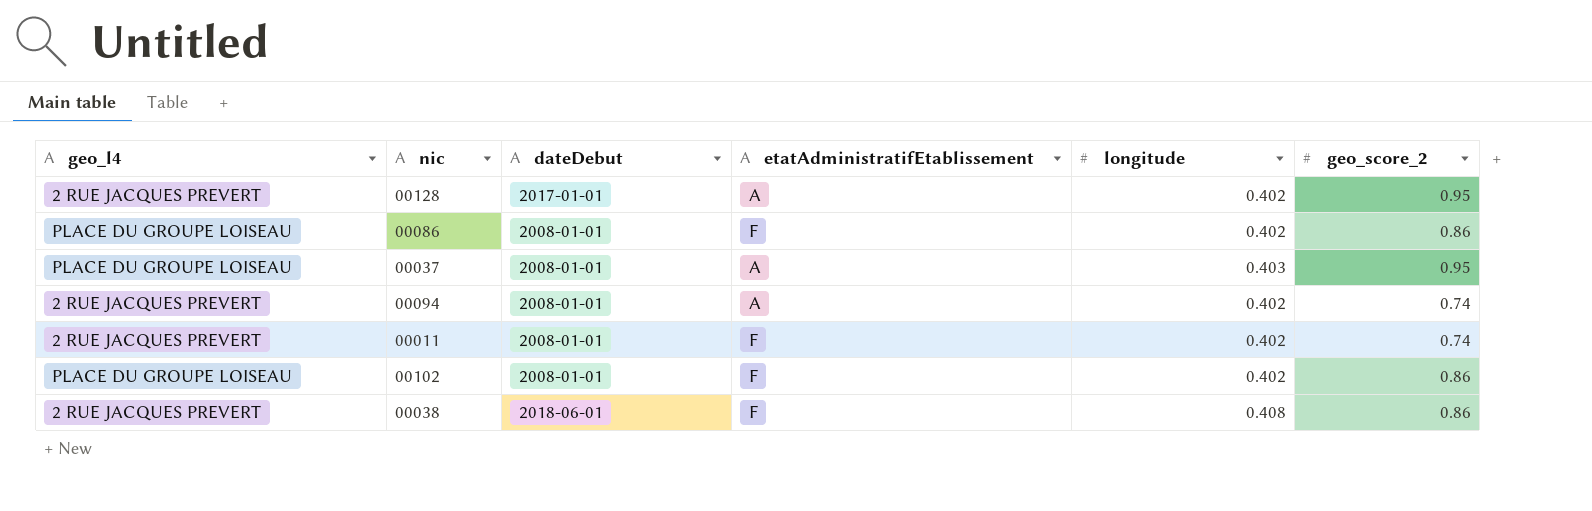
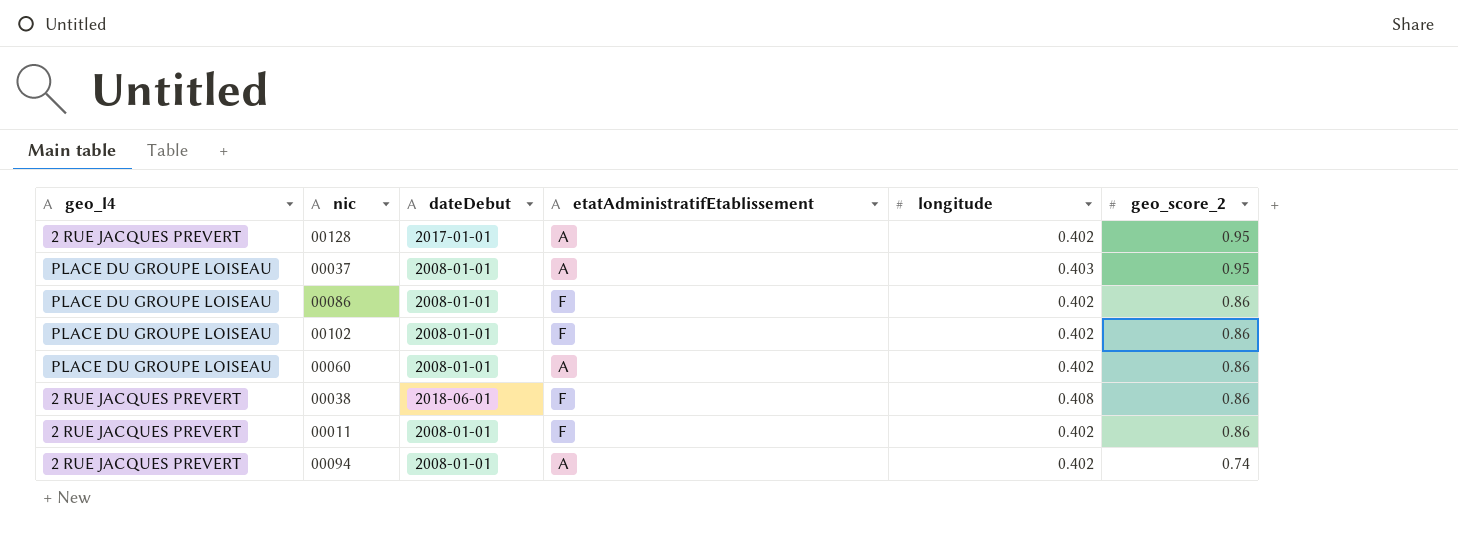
row order: none -> geo_score_2 descending
row 00060: none -> PLACE DU GROUPE LOISEAU | 2008-01-01 | A | 0.402 | 0.86
00011 | geo_score_2: 0.74 -> 0.86

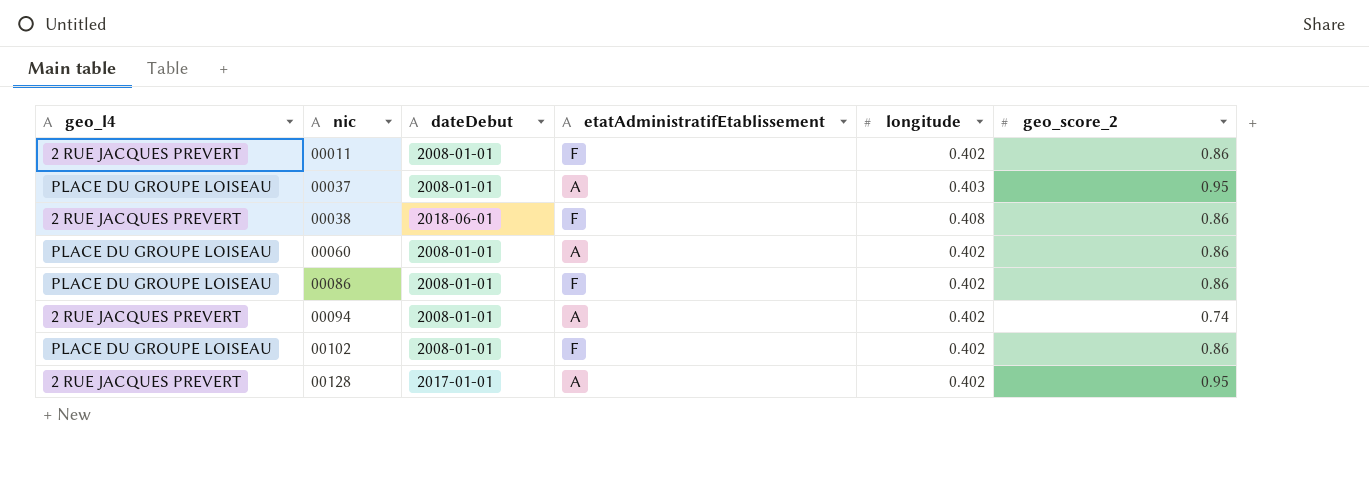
row order: geo_score_2 descending -> nic ascending

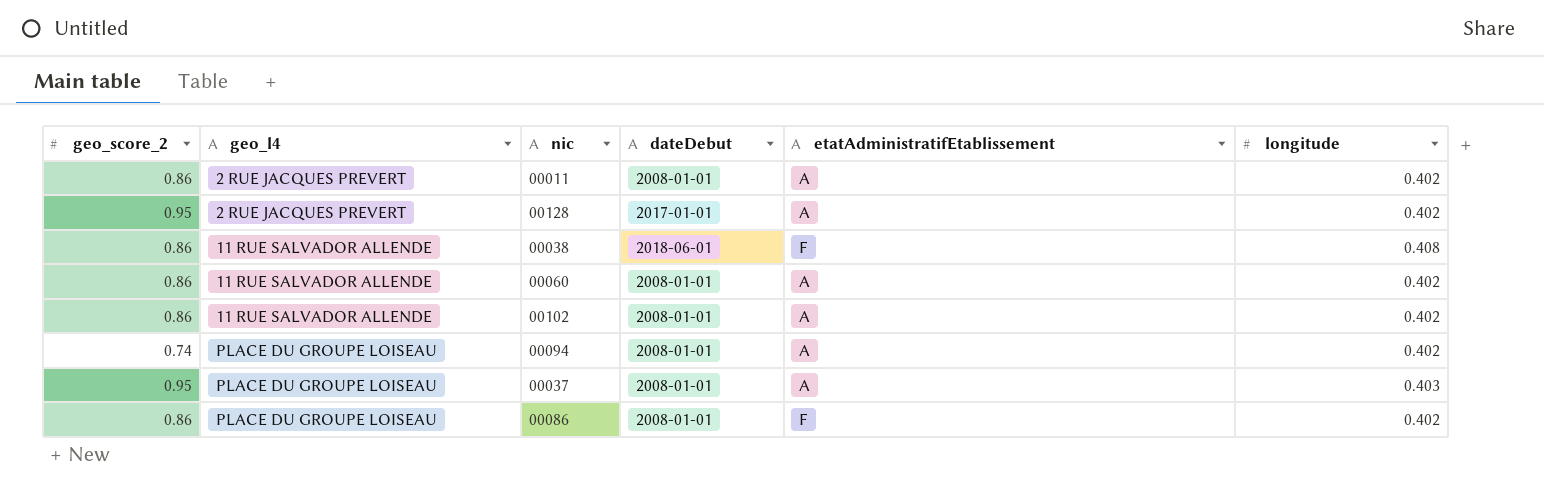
row order: nic ascending -> geo_l4 ascending
column geo_score_2 | position: 6 -> 1
00011 | etatAdministratifEtablissement: F -> A
00038 | geo_l4: 2 RUE JACQUES PREVERT -> 11 RUE SALVADOR ALLENDE
00060 | geo_l4: PLACE DU GROUPE LOISEAU -> 11 RUE SALVADOR ALLENDE
00102 | geo_l4: PLACE DU GROUPE LOISEAU -> 11 RUE SALVADOR ALLENDE
00102 | etatAdministratifEtablissement: F -> A
00094 | geo_l4: 2 RUE JACQUES PREVERT -> PLACE DU GROUPE LOISEAU

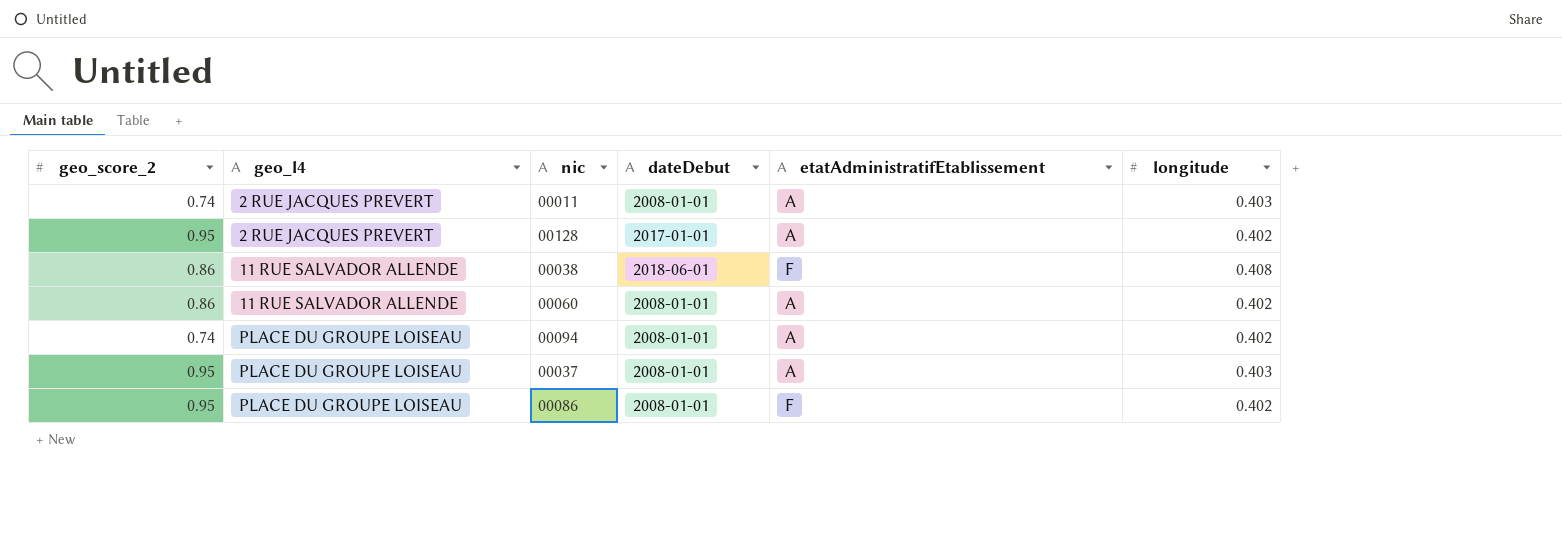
row 00102: 0.86 | 11 RUE SALVADOR ALLENDE | 2008-01-01 | A | 0.402 -> none
00011 | geo_score_2: 0.86 -> 0.74
00011 | longitude: 0.402 -> 0.403
00086 | geo_score_2: 0.86 -> 0.95

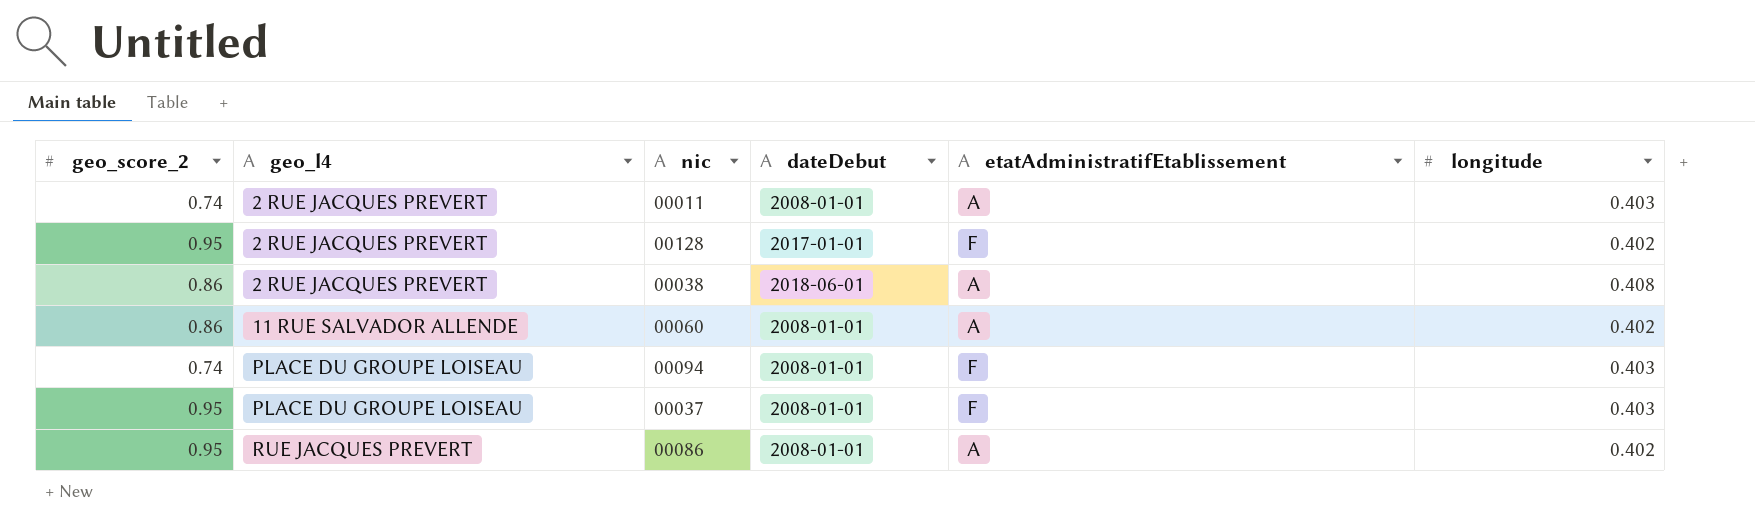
00128 | etatAdministratifEtablissement: A -> F
00038 | geo_l4: 11 RUE SALVADOR ALLENDE -> 2 RUE JACQUES PREVERT
00038 | etatAdministratifEtablissement: F -> A
00094 | etatAdministratifEtablissement: A -> F
00094 | longitude: 0.402 -> 0.403
00037 | etatAdministratifEtablissement: A -> F
00086 | geo_l4: PLACE DU GROUPE LOISEAU -> RUE JACQUES PREVERT
00086 | etatAdministratifEtablissement: F -> A

